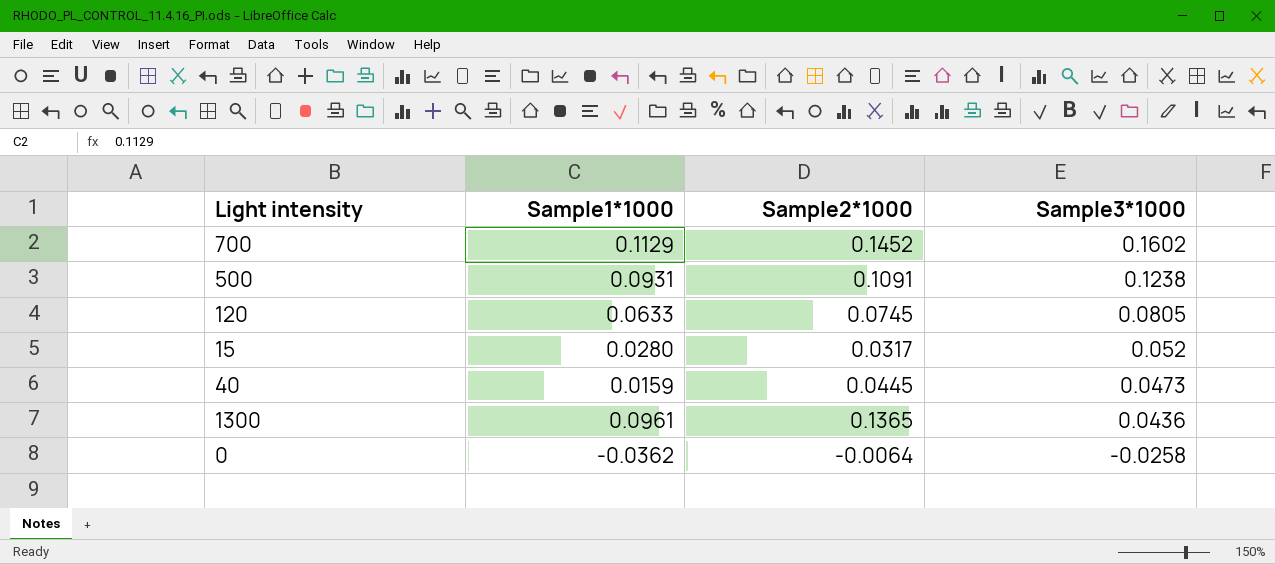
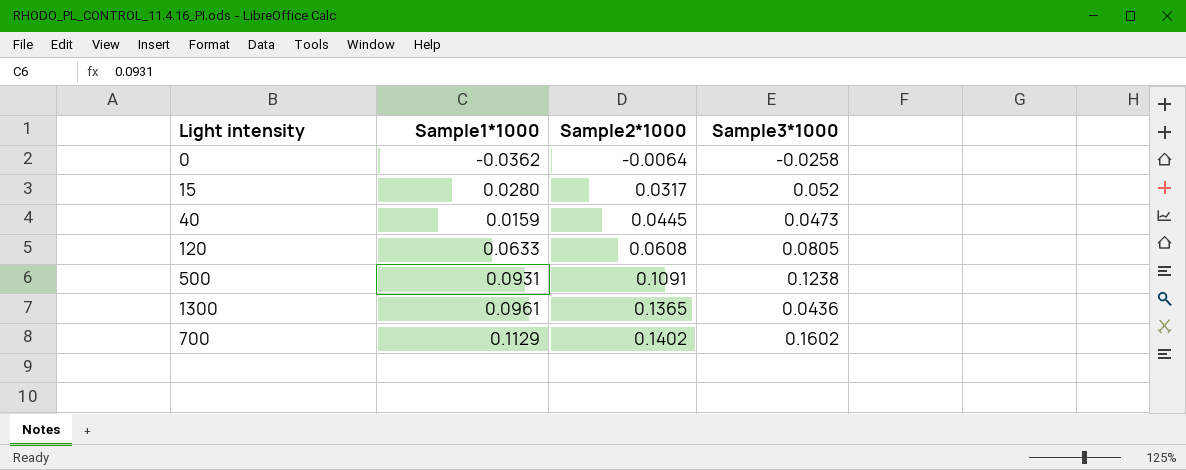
row order: Sample3*1000 descending -> Sample2*1000 ascending
120 | Sample2*1000: 0.0745 -> 0.0608
700 | Sample2*1000: 0.1452 -> 0.1402

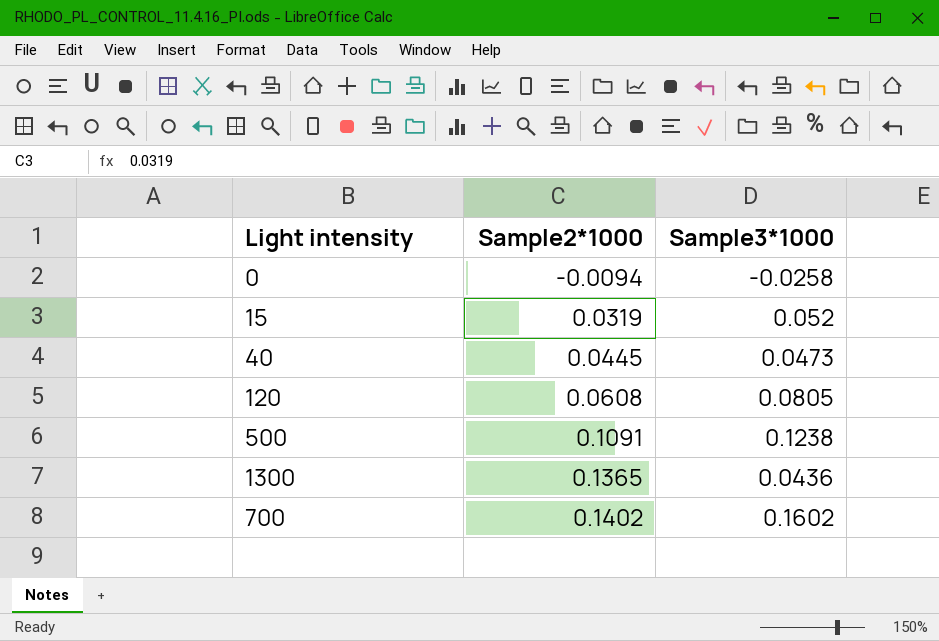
column Sample1*1000 | position: 2 -> none
0 | Sample2*1000: -0.0064 -> -0.0094
15 | Sample2*1000: 0.0317 -> 0.0319

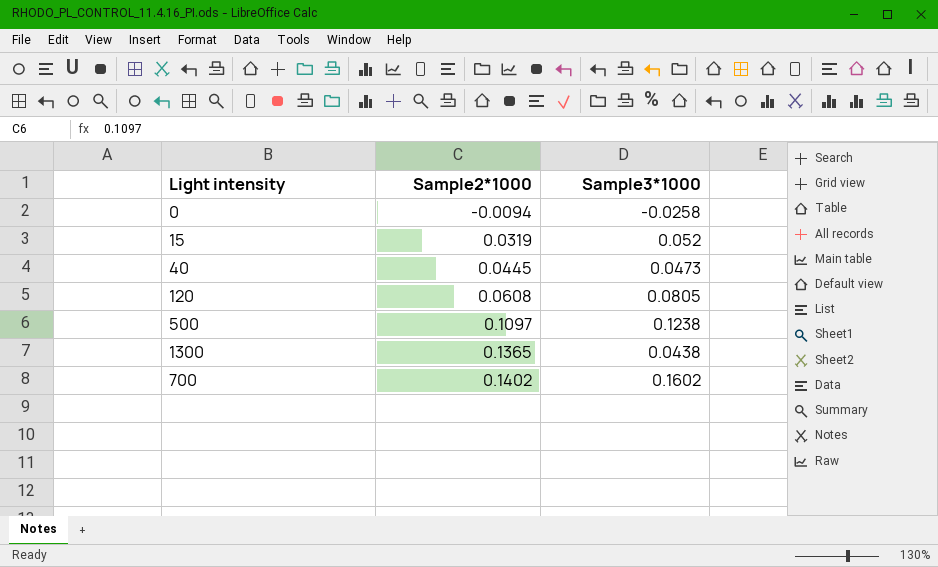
500 | Sample2*1000: 0.1091 -> 0.1097
1300 | Sample3*1000: 0.0436 -> 0.0438

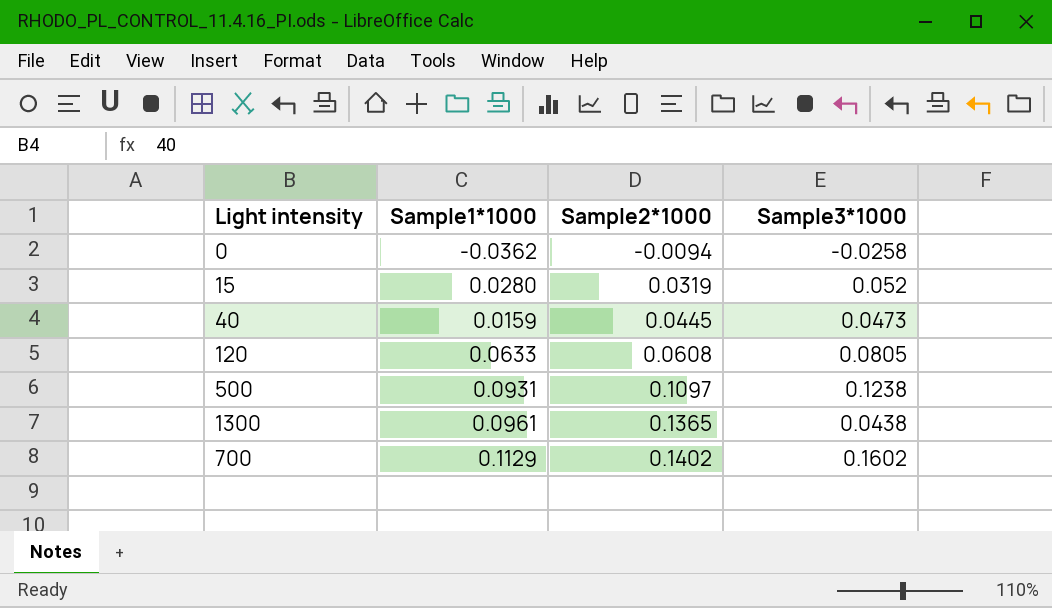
column Sample1*1000 | position: none -> 2

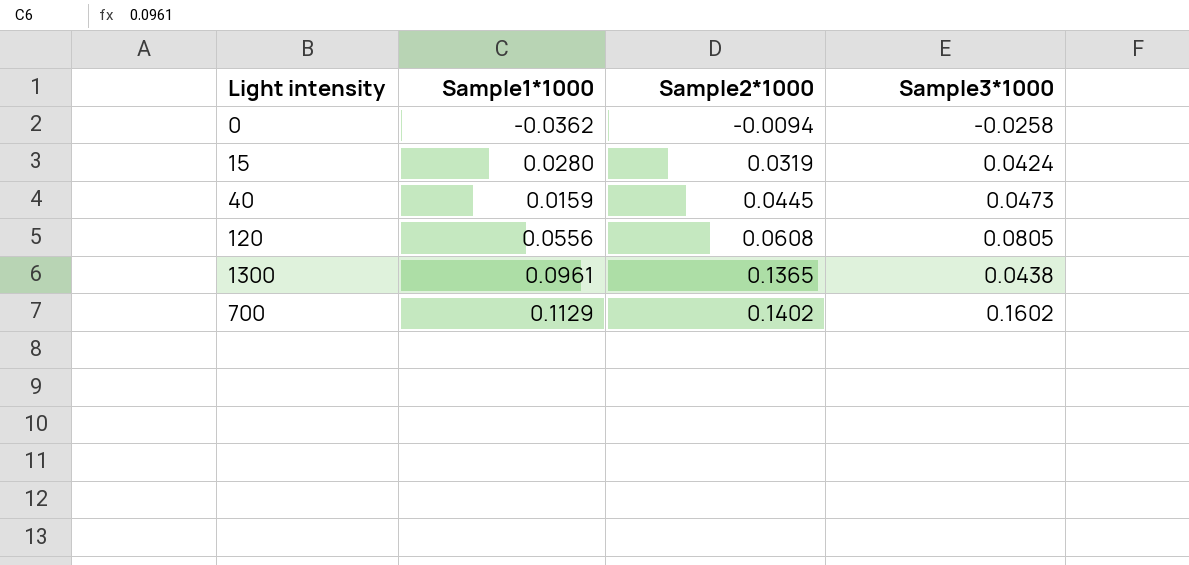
row 500: 0.0931 | 0.1097 | 0.1238 -> none
15 | Sample3*1000: 0.052 -> 0.0424
120 | Sample1*1000: 0.0633 -> 0.0556

